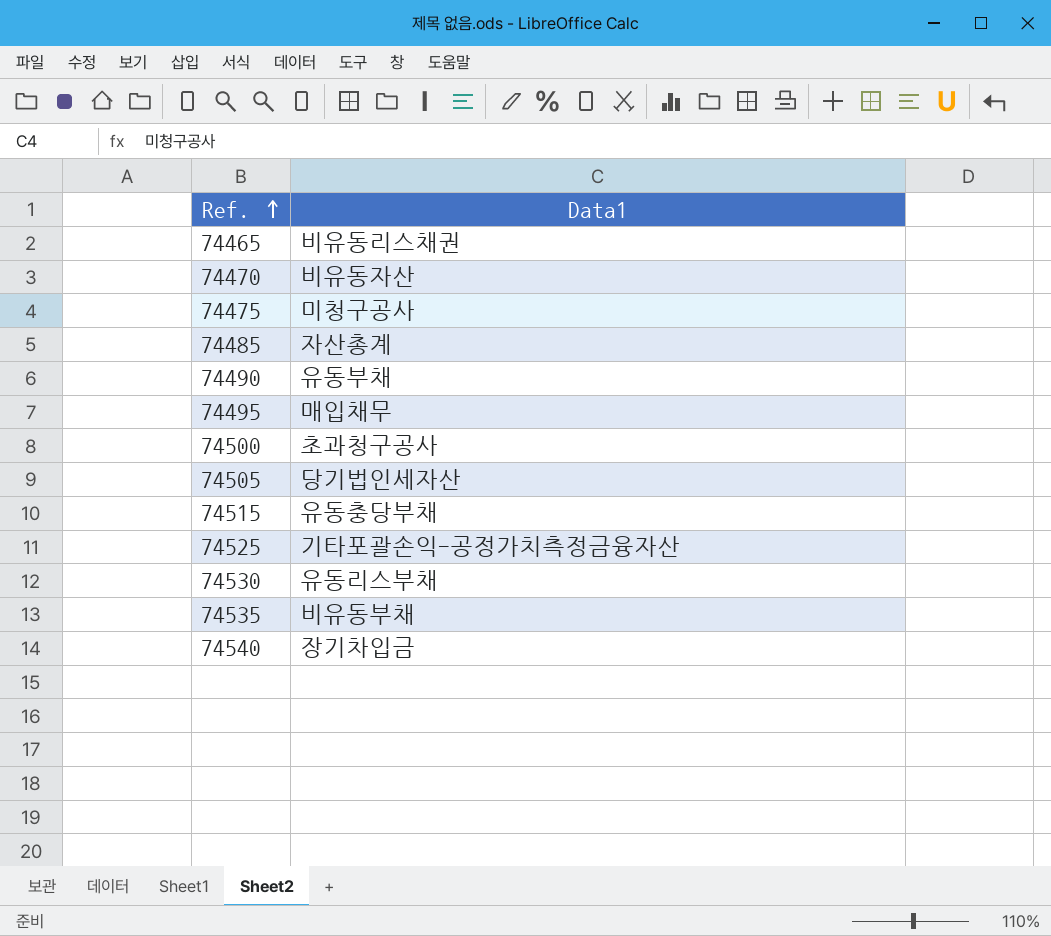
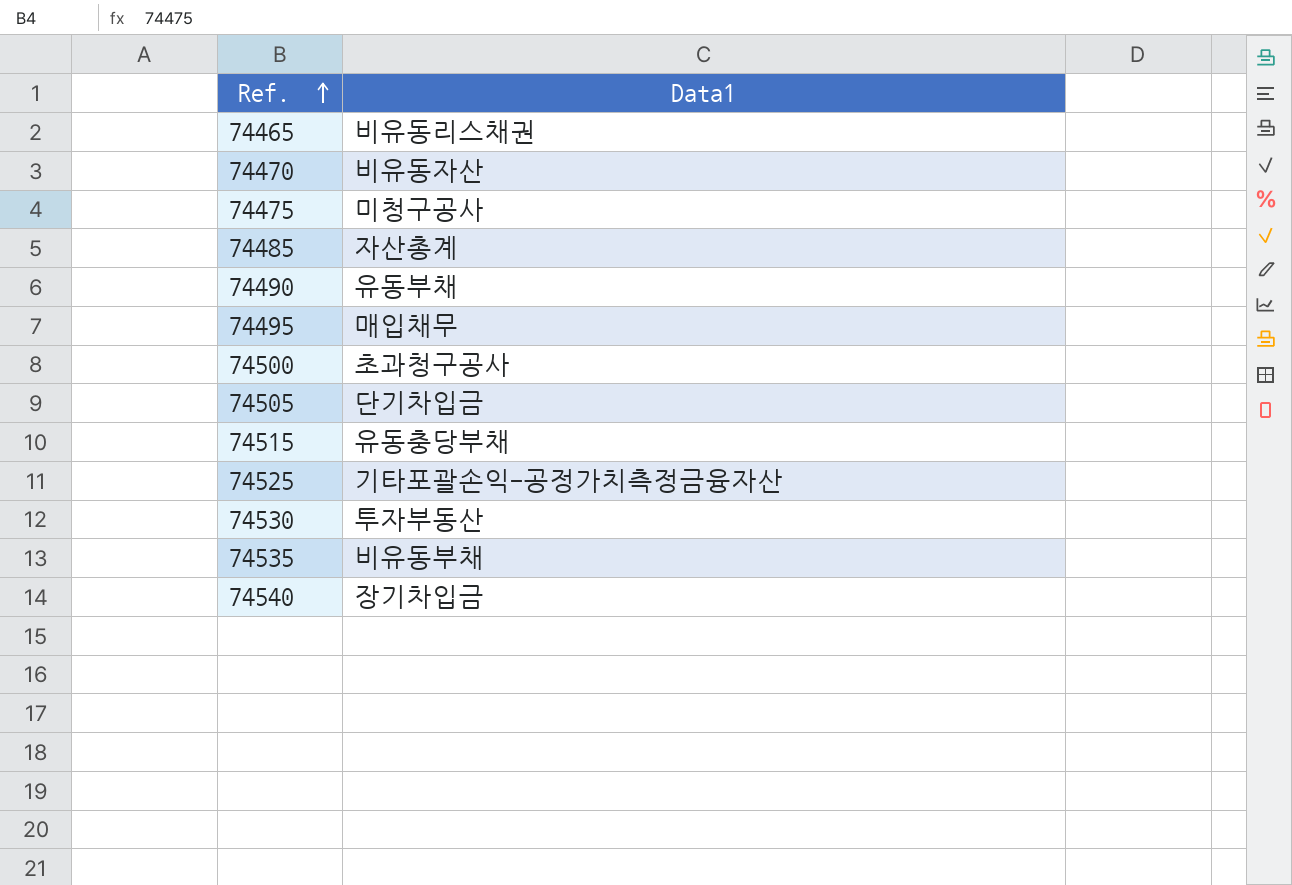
74505 | Data1: 당기법인세자산 -> 단기차입금
74530 | Data1: 유동리스부채 -> 투자부동산

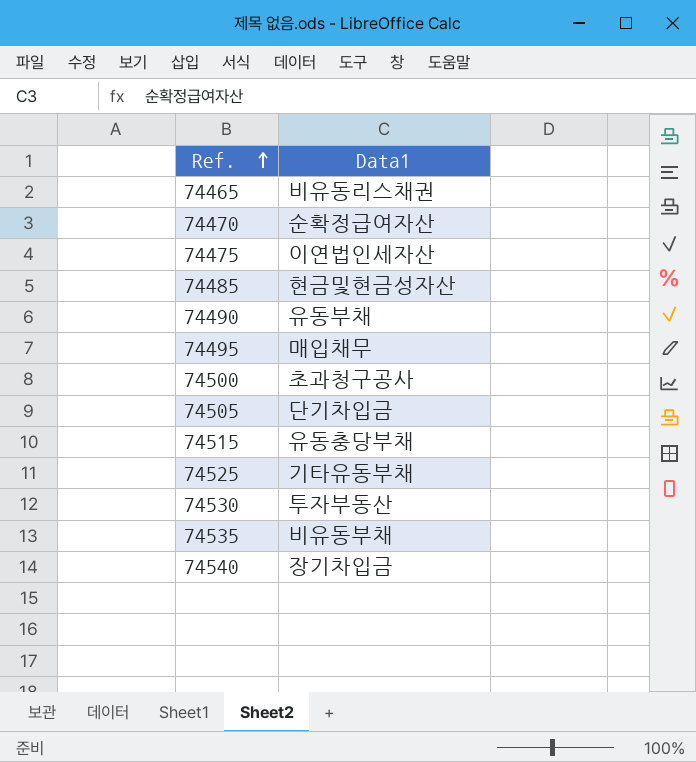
74470 | Data1: 비유동자산 -> 순확정급여자산
74475 | Data1: 미청구공사 -> 이연법인세자산
74485 | Data1: 자산총계 -> 현금및현금성자산
74525 | Data1: 기타포괄손익-공정가치측정금융자산 -> 기타유동부채

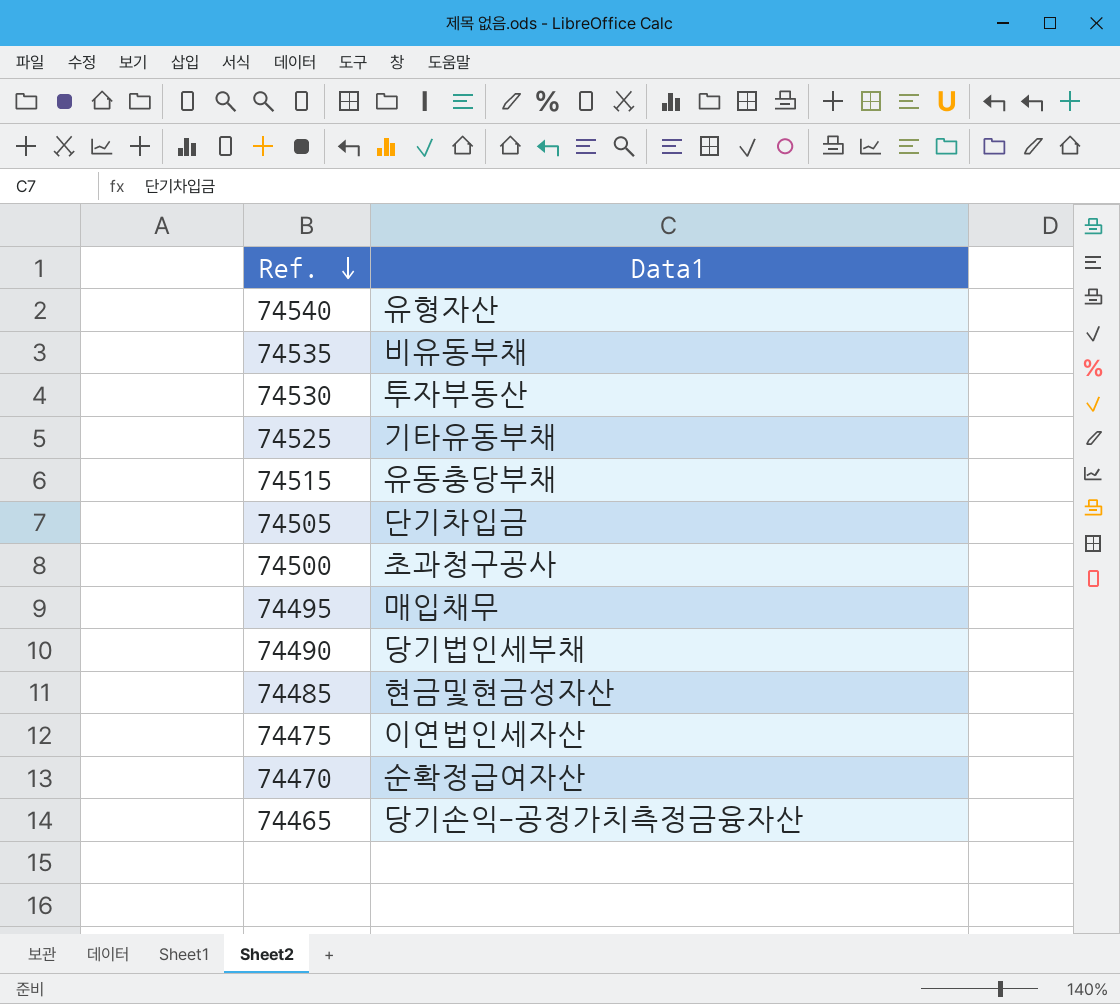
row order: Ref. ascending -> Ref. descending
74540 | Data1: 장기차입금 -> 유형자산
74490 | Data1: 유동부채 -> 당기법인세부채
74465 | Data1: 비유동리스채권 -> 당기손익-공정가치측정금융자산

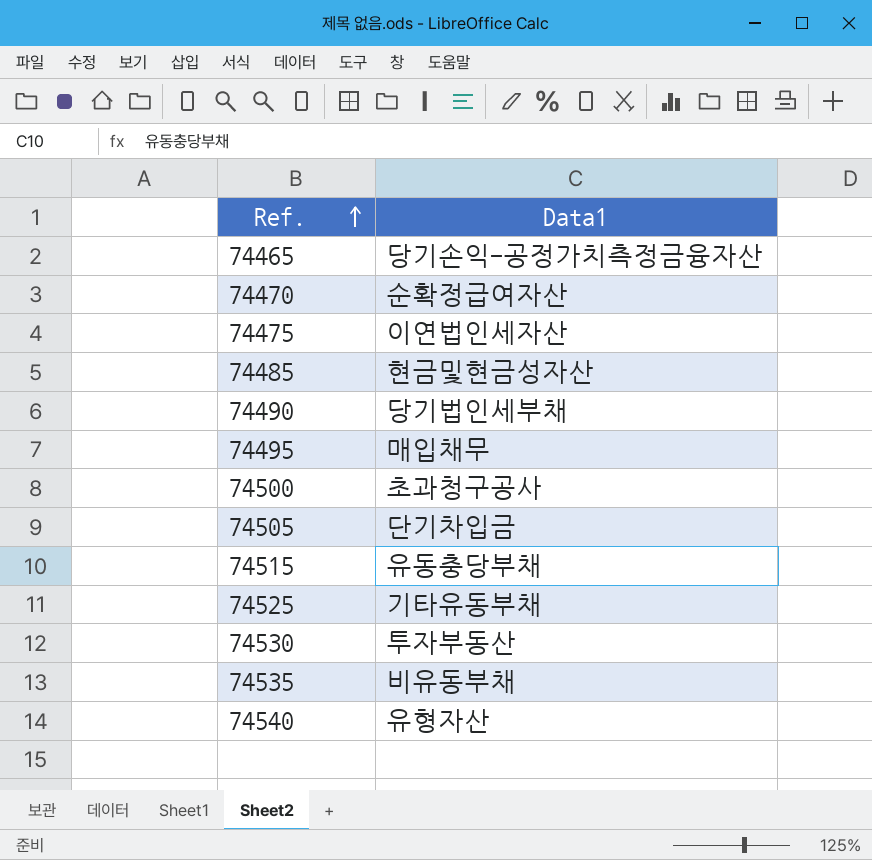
row order: Ref. descending -> Ref. ascending

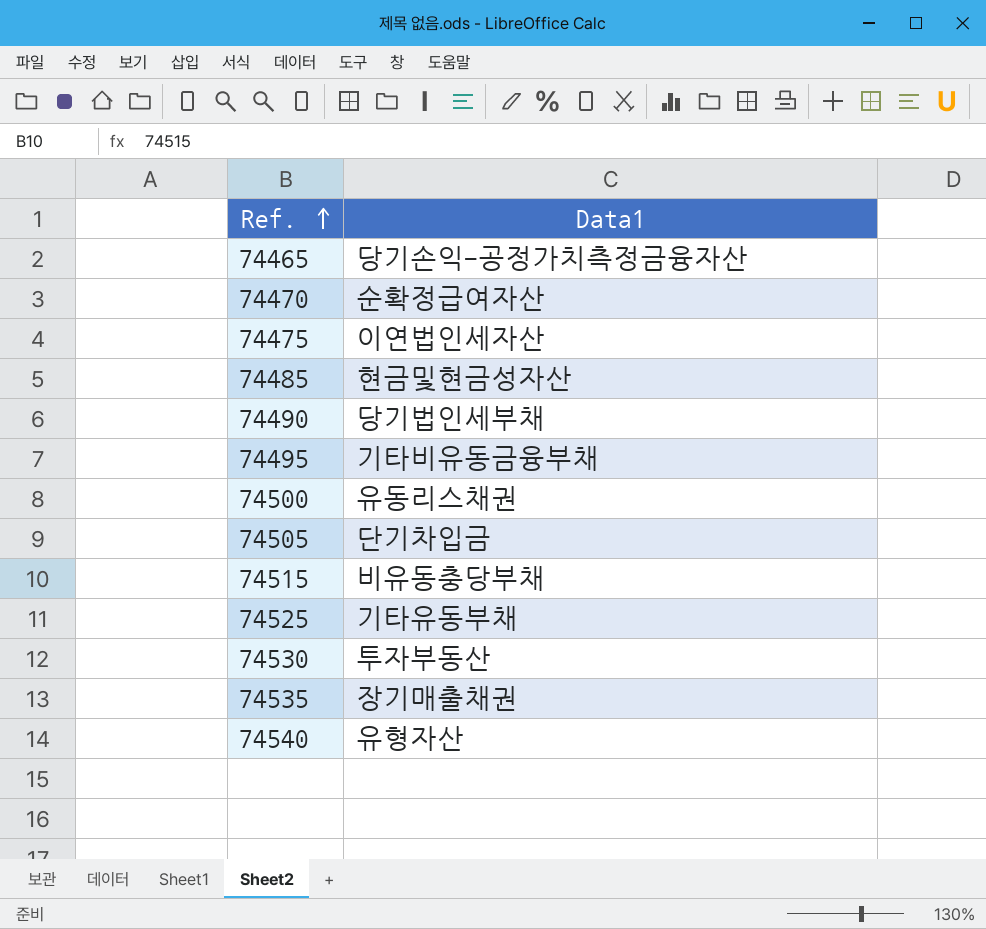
74495 | Data1: 매입채무 -> 기타비유동금융부채
74500 | Data1: 초과청구공사 -> 유동리스채권
74515 | Data1: 유동충당부채 -> 비유동충당부채
74535 | Data1: 비유동부채 -> 장기매출채권

